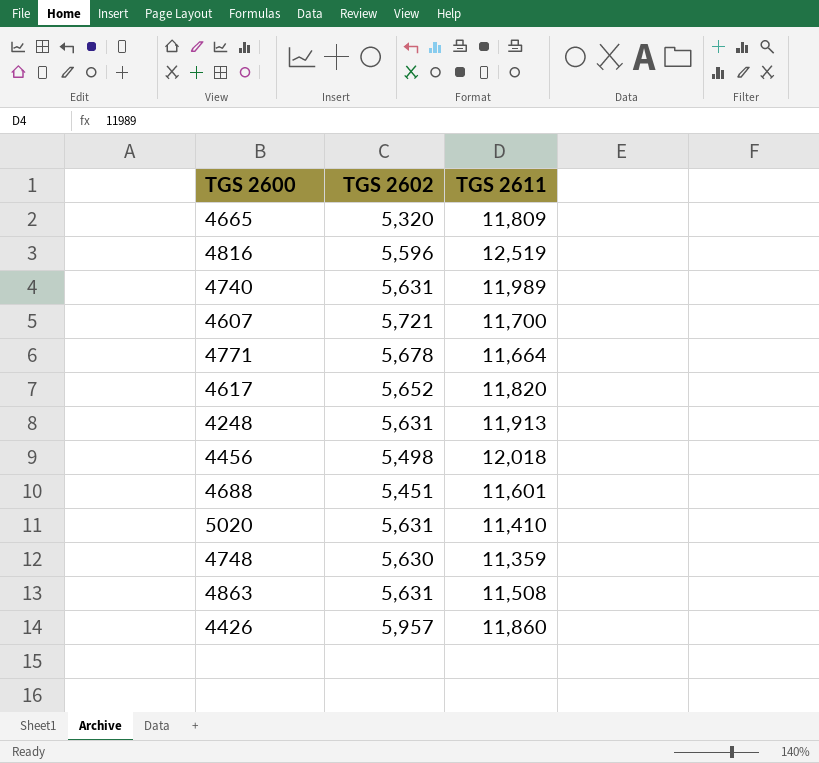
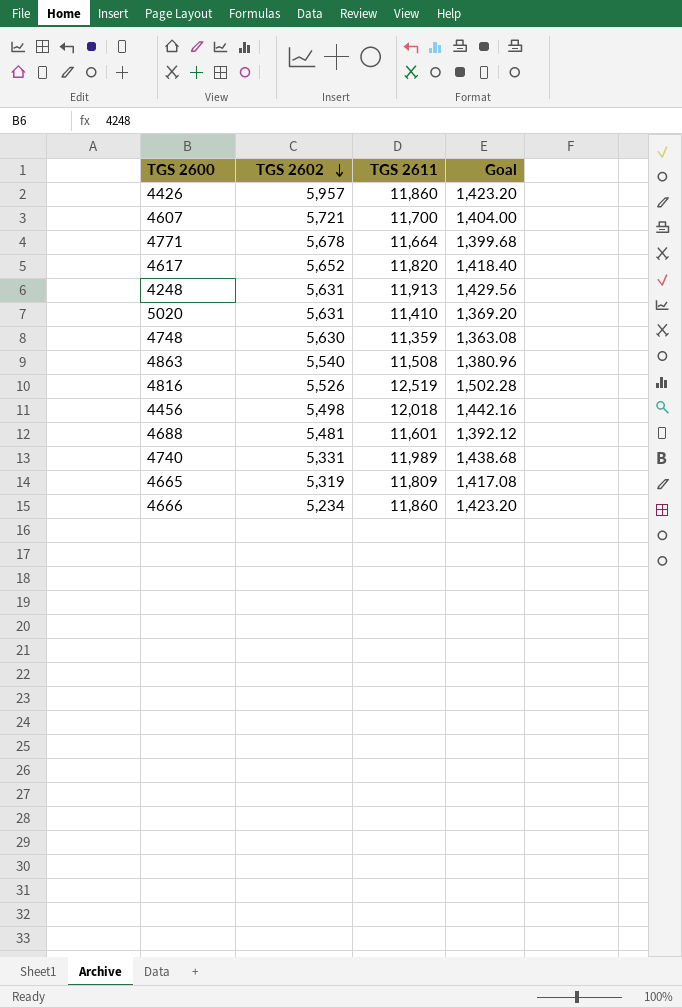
row order: none -> TGS 2602 descending
column Goal | formula: none -> [TGS 2611] * 0.12
4863 | TGS 2602: 5,631 -> 5,540
4816 | TGS 2602: 5,596 -> 5,526
4688 | TGS 2602: 5,451 -> 5,481
4740 | TGS 2602: 5,631 -> 5,331
4665 | TGS 2602: 5,320 -> 5,319
row 4666: none -> 5,234 | 11,860 | 1,423.20

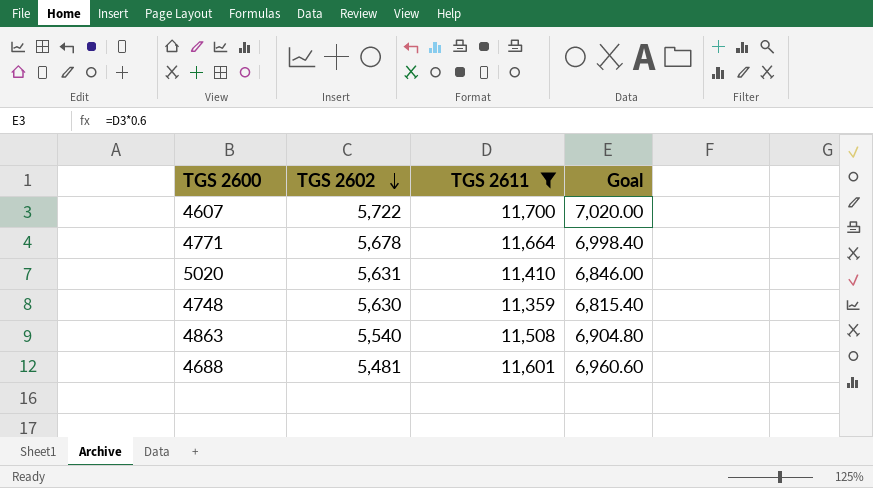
filter: none -> TGS 2611 <= 11,700
column Goal | formula: [TGS 2611] * 0.12 -> [TGS 2611] * 0.6
4607 | TGS 2602: 5,721 -> 5,722

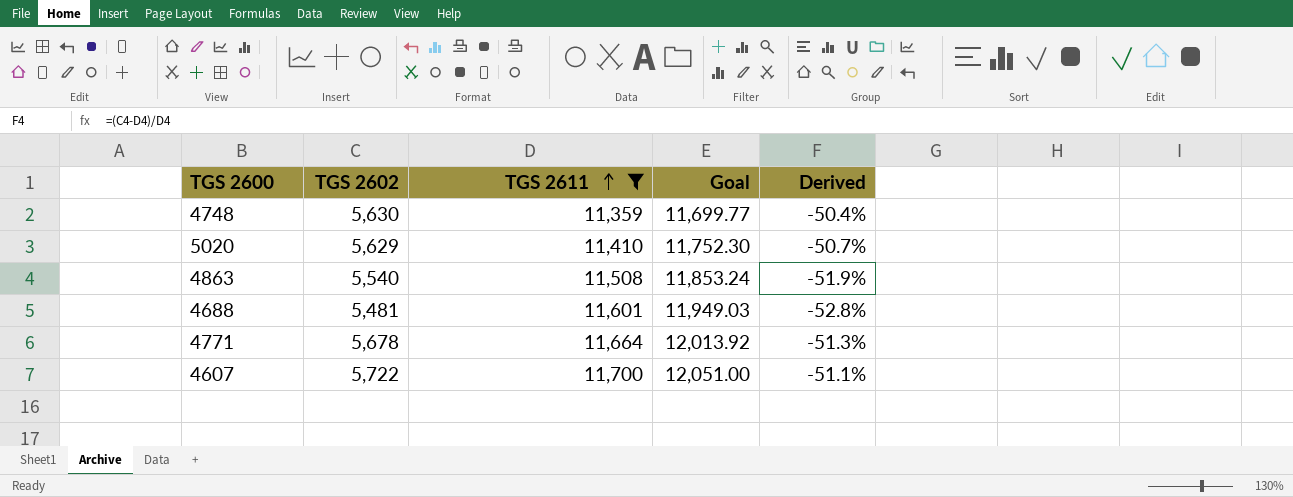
row order: TGS 2602 descending -> TGS 2611 ascending
column Goal | formula: [TGS 2611] * 0.6 -> [TGS 2611] * 1.03
column Derived | formula: none -> ([TGS 2602] - [TGS 2611]) / [TGS 2611]
5020 | TGS 2602: 5,631 -> 5,629

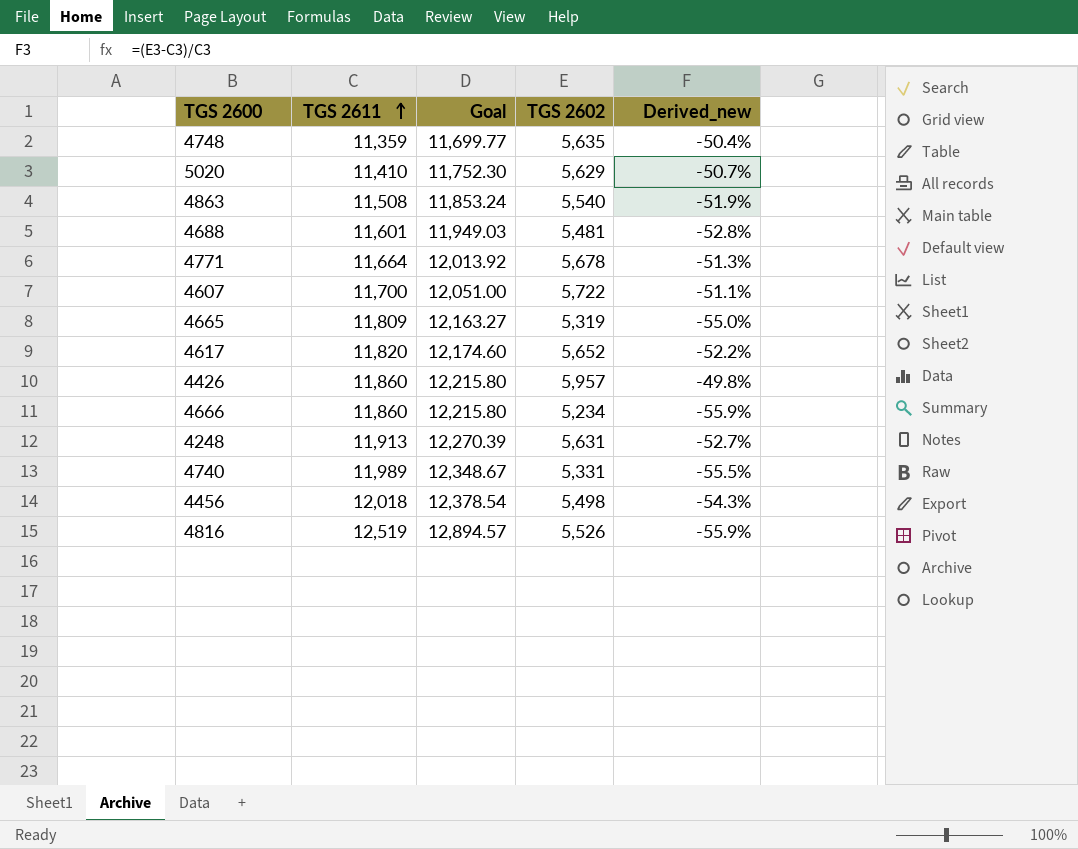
filter: TGS 2611 <= 11,700 -> none
column TGS 2602 | position: 2 -> 4
column name: Derived -> Derived_new
4748 | TGS 2602: 5,630 -> 5,635

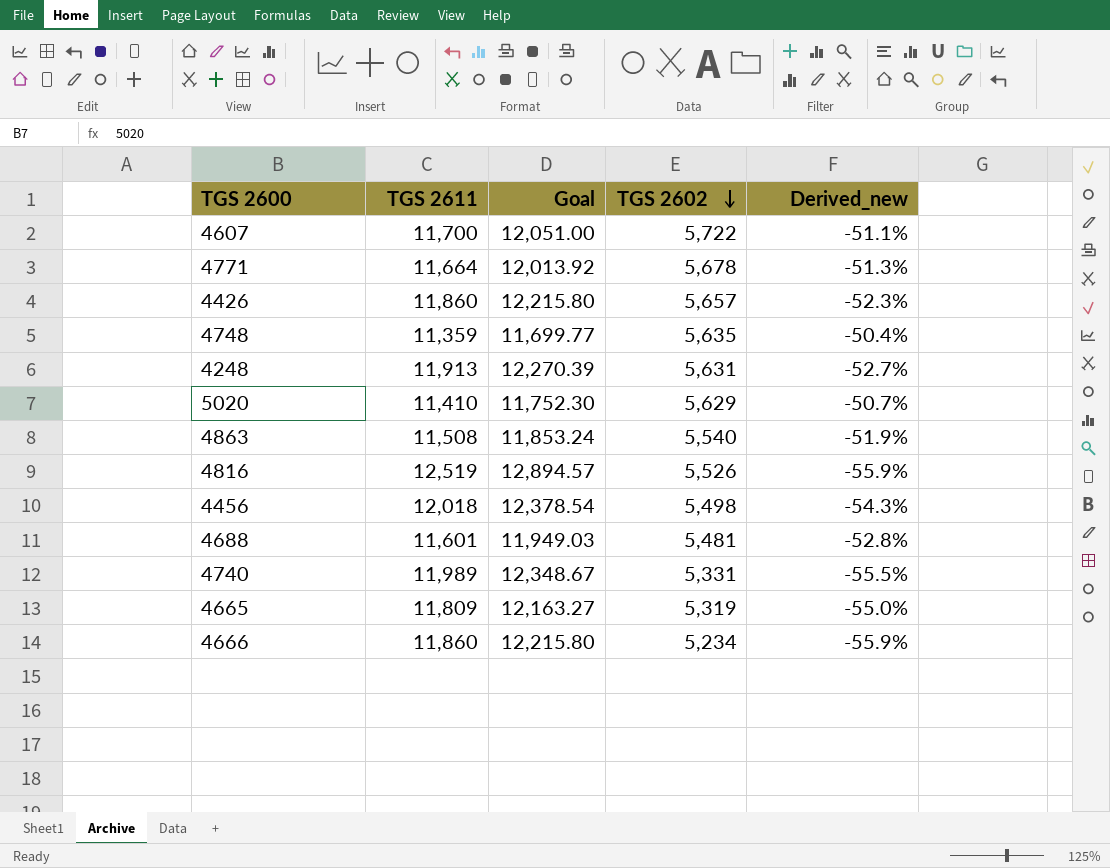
row order: TGS 2611 ascending -> TGS 2602 descending
row 4617: 11,820 | 12,174.60 | 5,652 | -52.2% -> none
4426 | TGS 2602: 5,957 -> 5,657
4426 | Derived_new: -49.8% -> -52.3%

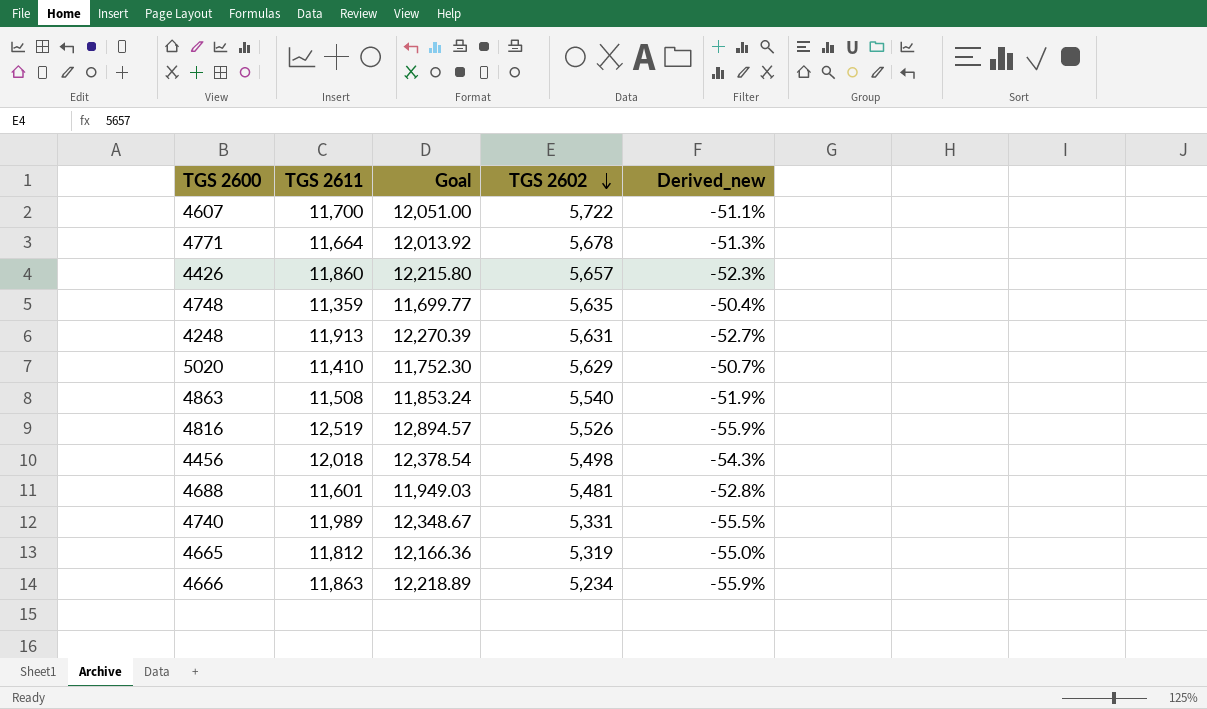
4665 | TGS 2611: 11,809 -> 11,812
4665 | Goal: 12,163.27 -> 12,166.36
4666 | TGS 2611: 11,860 -> 11,863
4666 | Goal: 12,215.80 -> 12,218.89

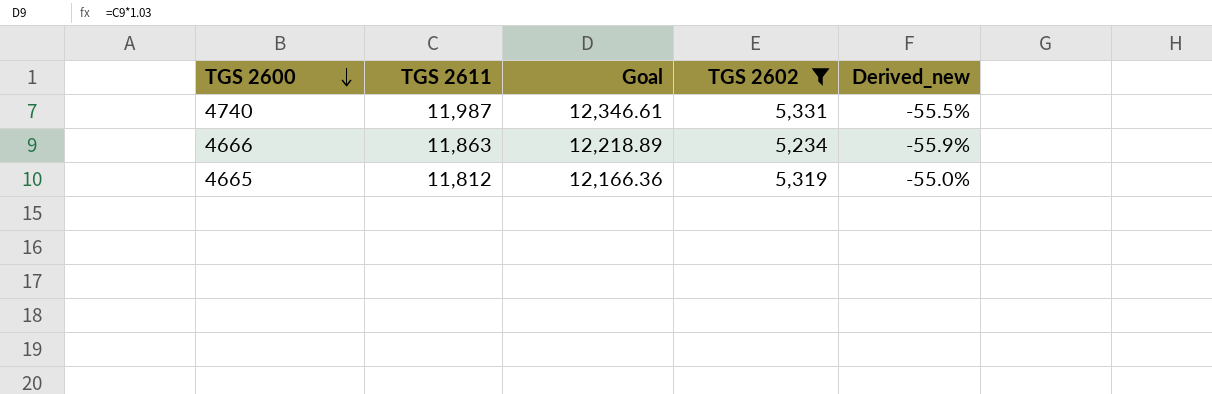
filter: none -> TGS 2602 <= 5,331
row order: TGS 2602 descending -> TGS 2600 descending
4740 | TGS 2611: 11,989 -> 11,987
4740 | Goal: 12,348.67 -> 12,346.61

